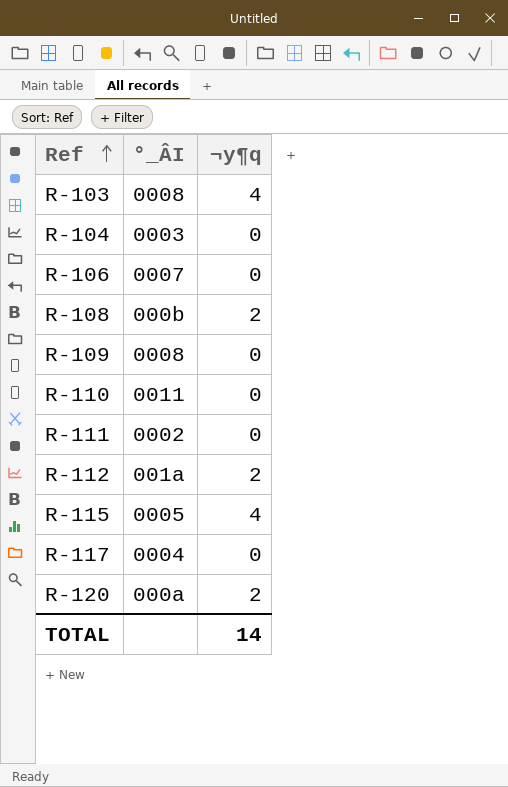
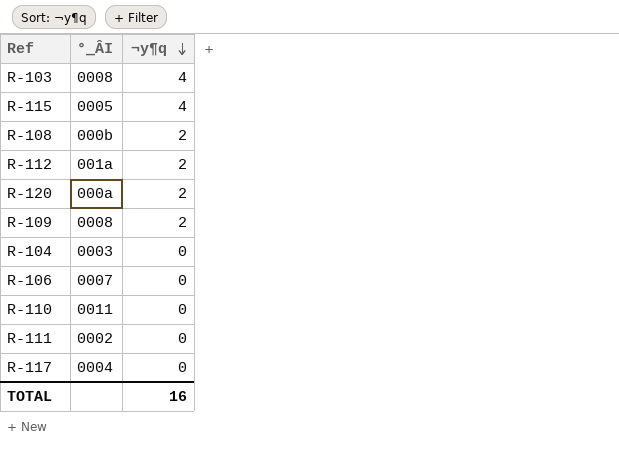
row order: Ref ascending -> ¬y¶q descending
R-109 | ¬y¶q: 0 -> 2
TOTAL | ¬y¶q: 14 -> 16

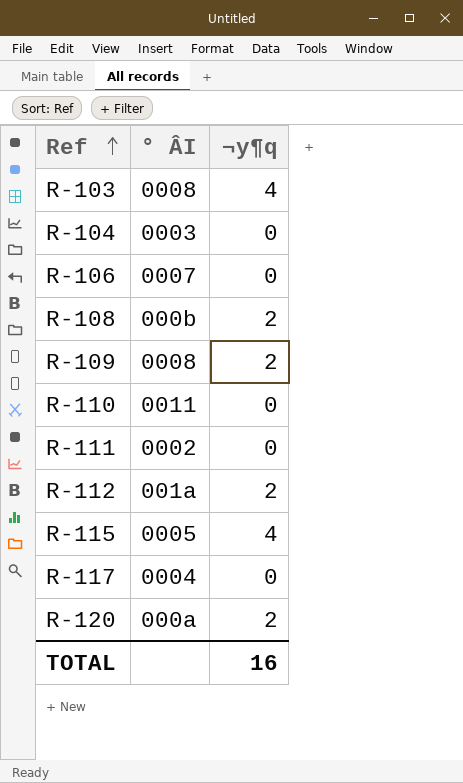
row order: ¬y¶q descending -> Ref ascending
column name: °_ÂI -> ° ÂI

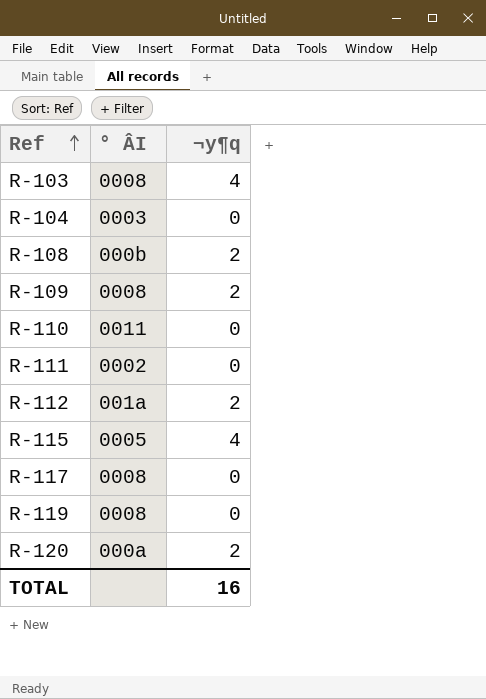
row R-106: 0007 | 0 -> none
R-117 | ° ÂI: 0004 -> 0008
row R-119: none -> 0008 | 0

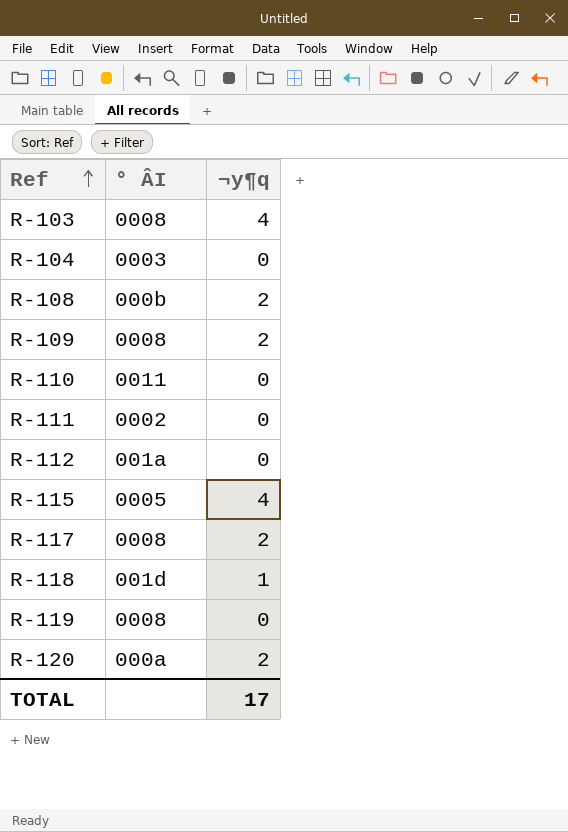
R-112 | ¬y¶q: 2 -> 0
R-117 | ¬y¶q: 0 -> 2
row R-118: none -> 001d | 1
TOTAL | ¬y¶q: 16 -> 17

